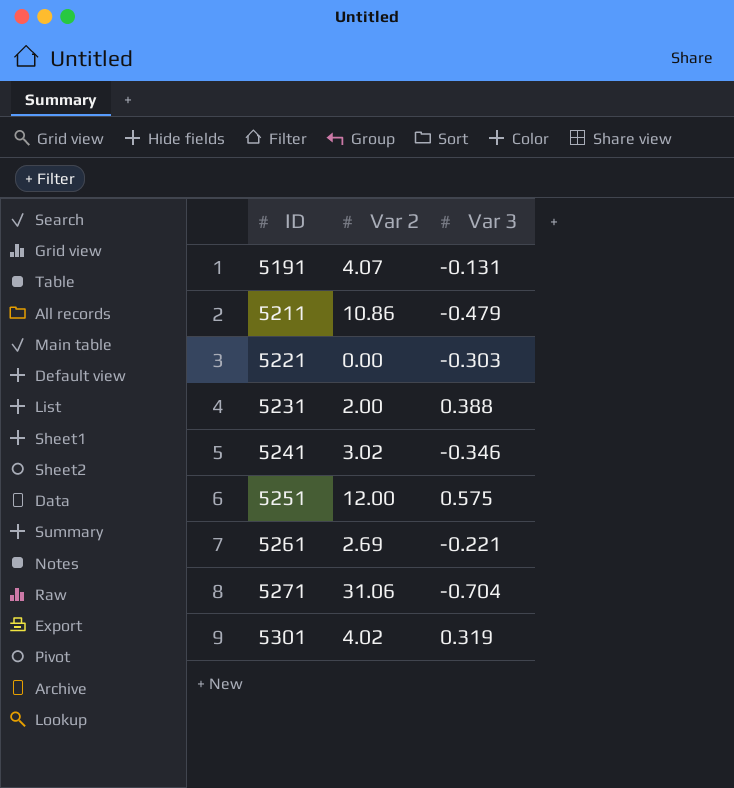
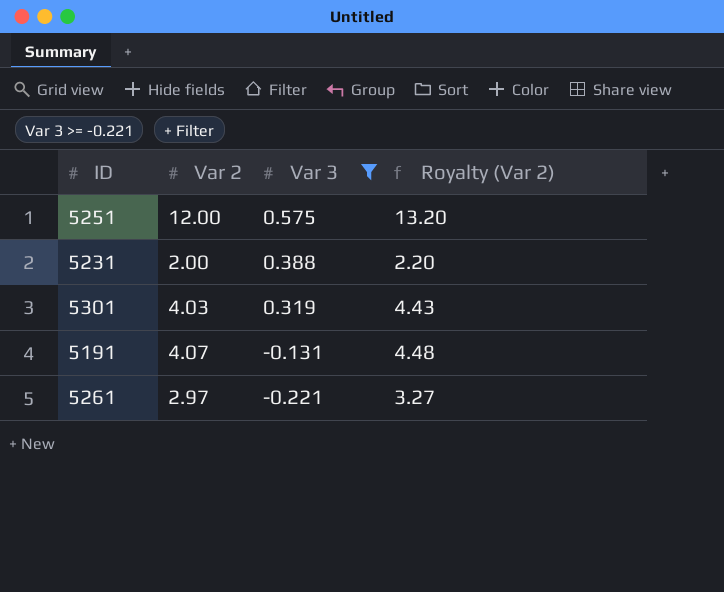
filter: none -> Var 3 >= -0.221
row order: ID ascending -> Var 3 descending
column Royalty (Var 2) | formula: none -> [Var 2] * 1.1
5301 | Var 2: 4.02 -> 4.03
5261 | Var 2: 2.69 -> 2.97

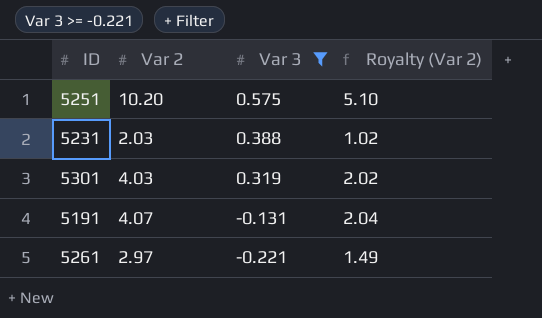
column Royalty (Var 2) | formula: [Var 2] * 1.1 -> [Var 2] * 0.5
5251 | Var 2: 12.00 -> 10.20
5231 | Var 2: 2.00 -> 2.03

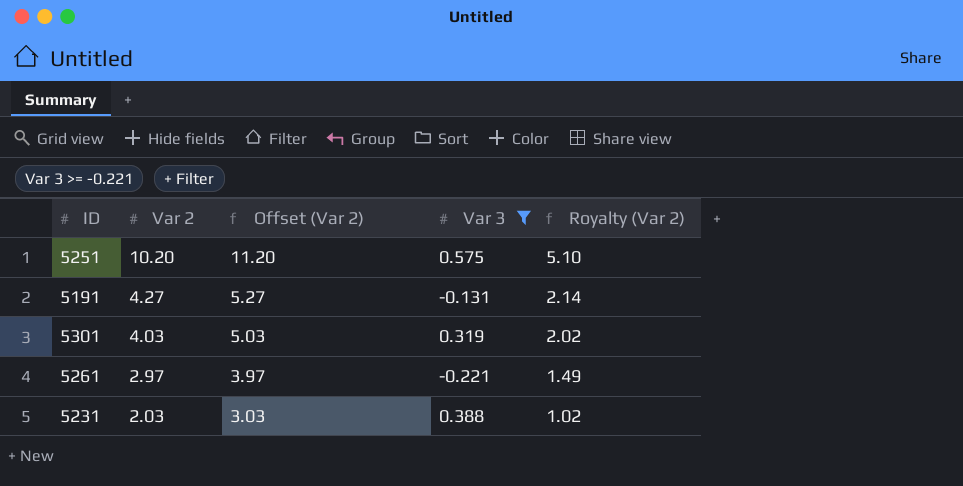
row order: Var 3 descending -> Var 2 descending
column Offset (Var 2) | formula: none -> [Var 2] + 1
5191 | Var 2: 4.07 -> 4.27
5191 | Royalty (Var 2): 2.04 -> 2.14

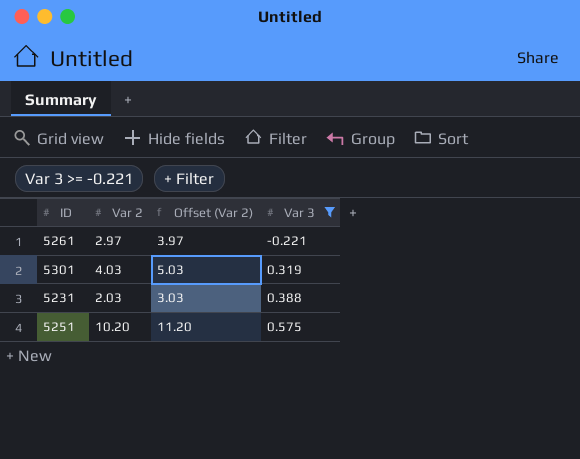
row order: Var 2 descending -> Var 3 ascending
column Royalty (Var 2) | formula: [Var 2] * 0.5 -> none
row 5191: 4.27 | 5.27 | -0.131 | 2.14 -> none

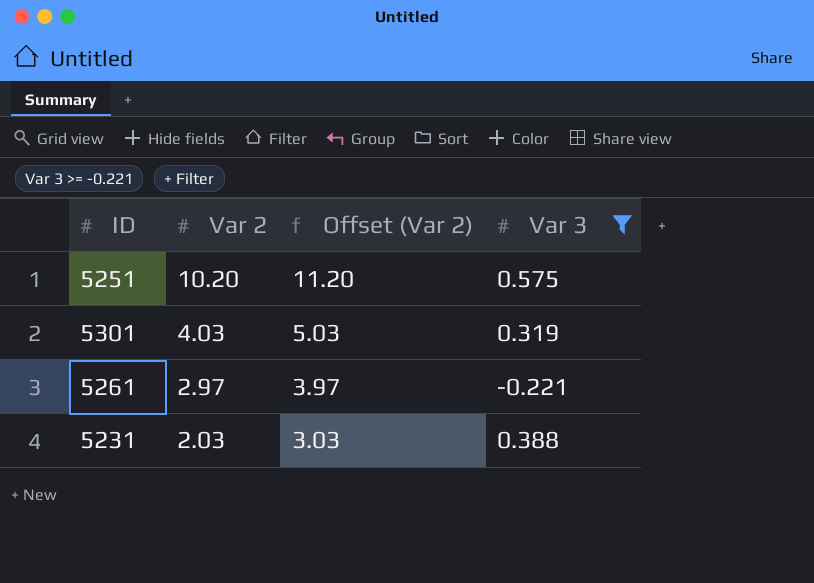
row order: Var 3 ascending -> Var 2 descending

